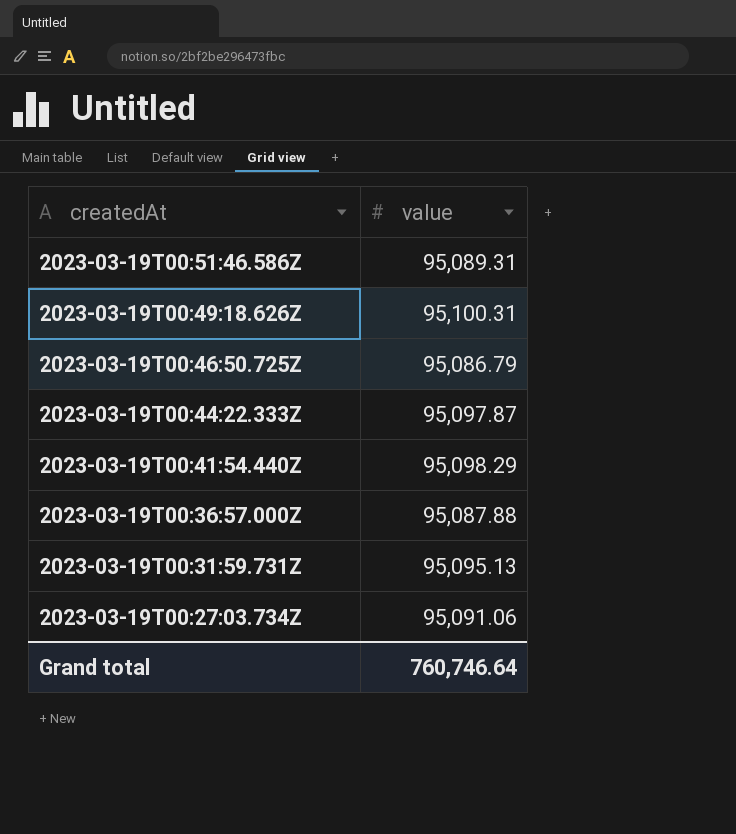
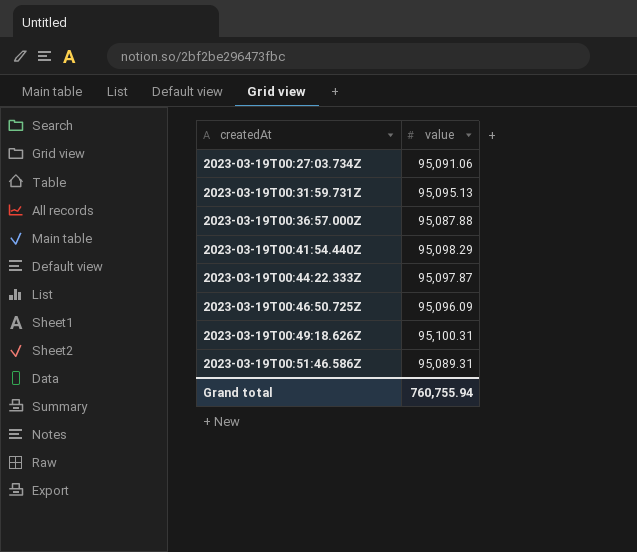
row order: createdAt descending -> createdAt ascending
2023-03-19T00:46:50.725Z | value: 95,086.79 -> 95,096.09
Grand total | value: 760,746.64 -> 760,755.94

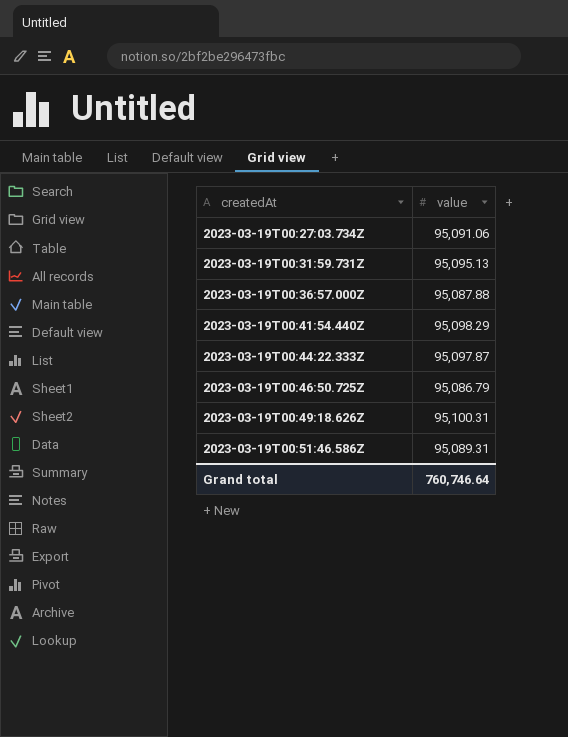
2023-03-19T00:46:50.725Z | value: 95,096.09 -> 95,086.79
Grand total | value: 760,755.94 -> 760,746.64

